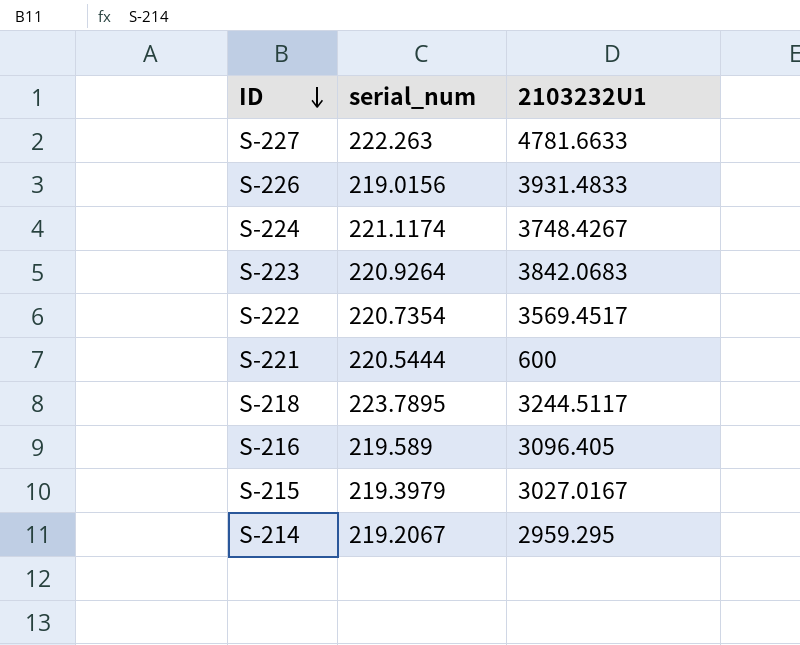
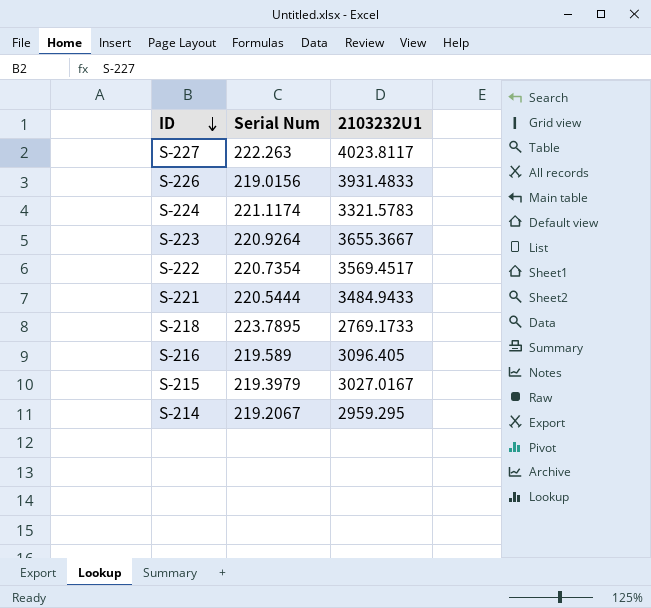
column name: serial_num -> Serial Num
S-227 | 2103232U1: 4781.6633 -> 4023.8117
S-224 | 2103232U1: 3748.4267 -> 3321.5783
S-223 | 2103232U1: 3842.0683 -> 3655.3667
S-221 | 2103232U1: 600 -> 3484.9433
S-218 | 2103232U1: 3244.5117 -> 2769.1733

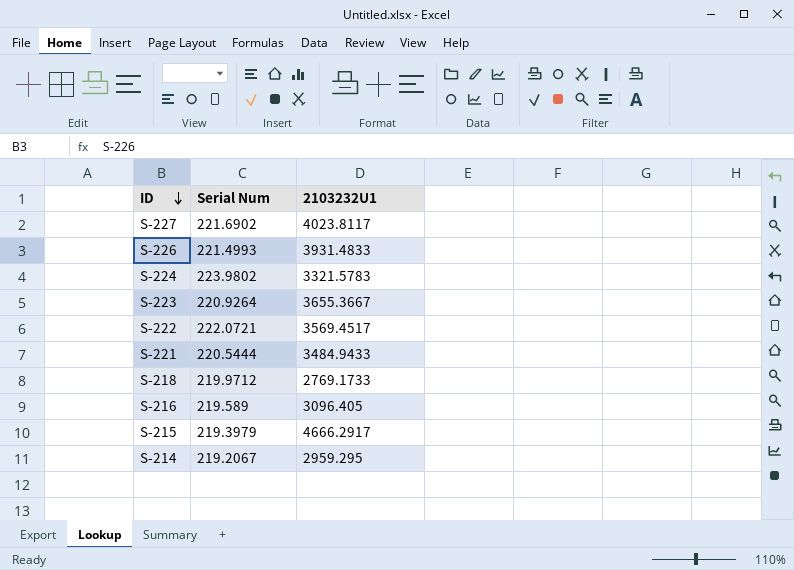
S-227 | Serial Num: 222.263 -> 221.6902
S-226 | Serial Num: 219.0156 -> 221.4993
S-224 | Serial Num: 221.1174 -> 223.9802
S-222 | Serial Num: 220.7354 -> 222.0721
S-218 | Serial Num: 223.7895 -> 219.9712
S-215 | 2103232U1: 3027.0167 -> 4666.2917

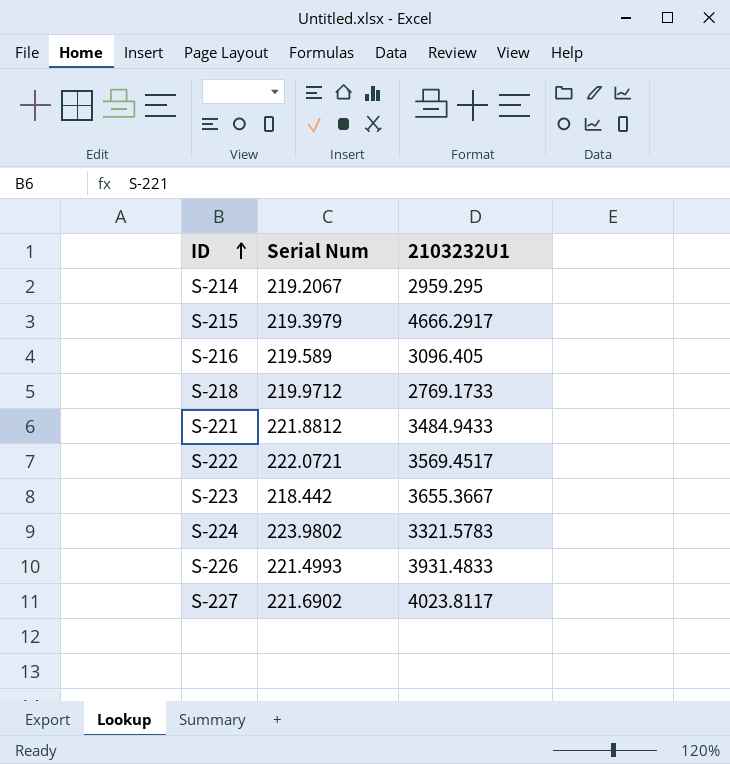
row order: ID descending -> ID ascending
S-221 | Serial Num: 220.5444 -> 221.8812
S-223 | Serial Num: 220.9264 -> 218.442

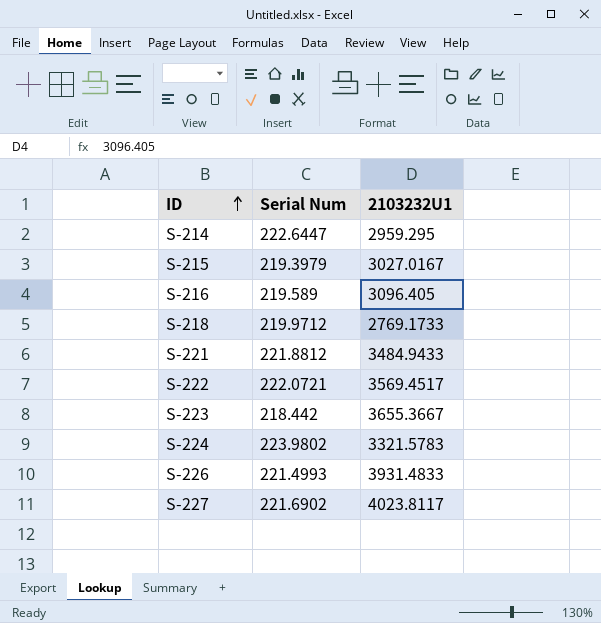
S-214 | Serial Num: 219.2067 -> 222.6447
S-215 | 2103232U1: 4666.2917 -> 3027.0167

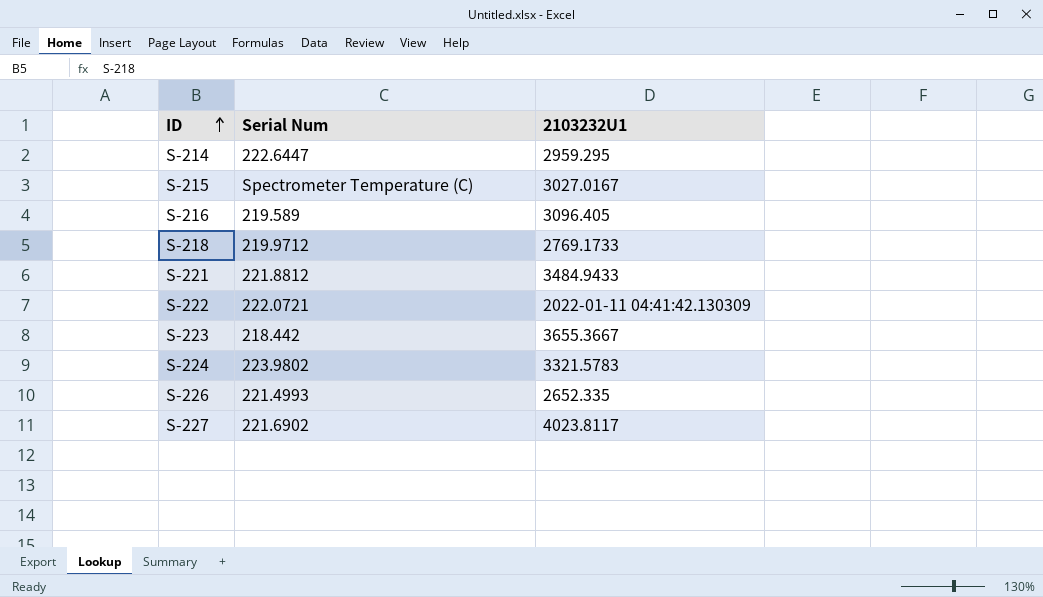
S-215 | Serial Num: 219.3979 -> Spectrometer Temperature (C)
S-222 | 2103232U1: 3569.4517 -> 2022-01-11 04:41:42.130309
S-226 | 2103232U1: 3931.4833 -> 2652.335

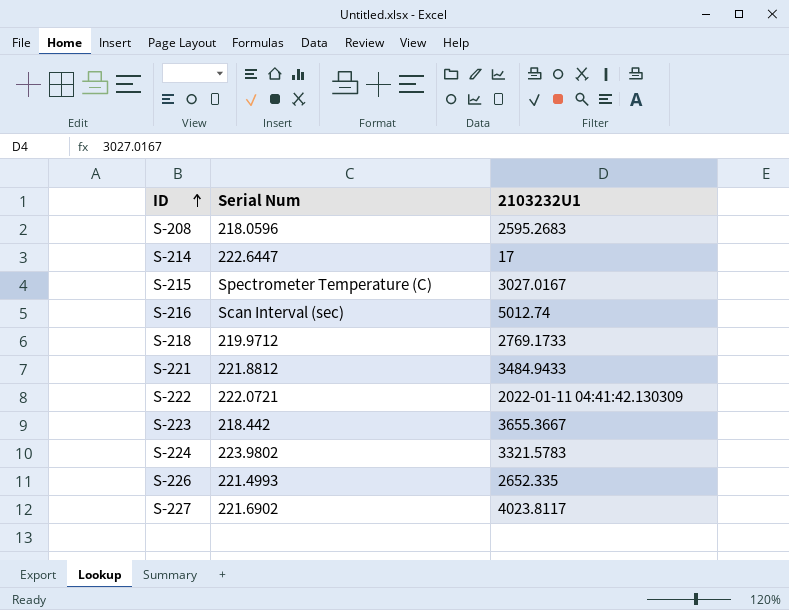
row S-208: none -> 218.0596 | 2595.2683
S-214 | 2103232U1: 2959.295 -> 17
S-216 | Serial Num: 219.589 -> Scan Interval (sec)
S-216 | 2103232U1: 3096.405 -> 5012.74

